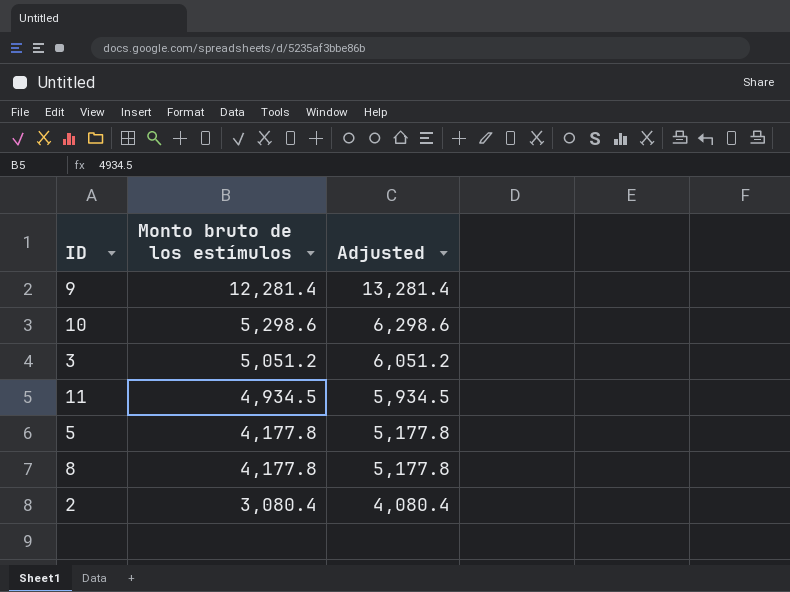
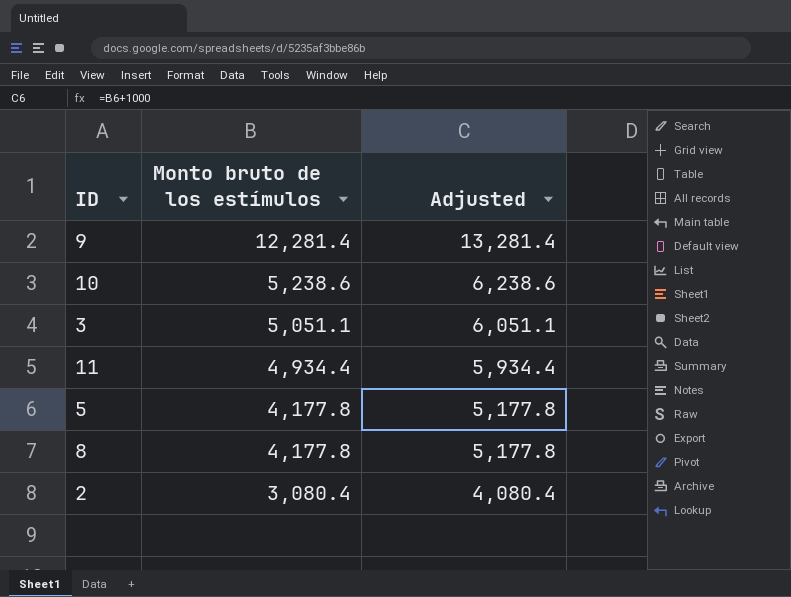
10 | Monto bruto de los estímulos: 5,298.6 -> 5,238.6
10 | Adjusted: 6,298.6 -> 6,238.6
3 | Monto bruto de los estímulos: 5,051.2 -> 5,051.1
3 | Adjusted: 6,051.2 -> 6,051.1
11 | Monto bruto de los estímulos: 4,934.5 -> 4,934.4
11 | Adjusted: 5,934.5 -> 5,934.4

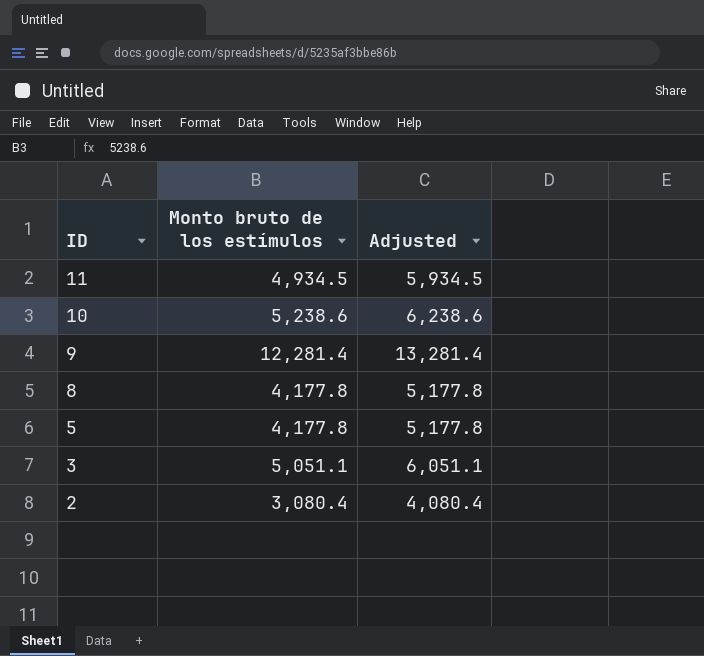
row order: Monto bruto de los estímulos descending -> ID descending
11 | Monto bruto de los estímulos: 4,934.4 -> 4,934.5
11 | Adjusted: 5,934.4 -> 5,934.5

